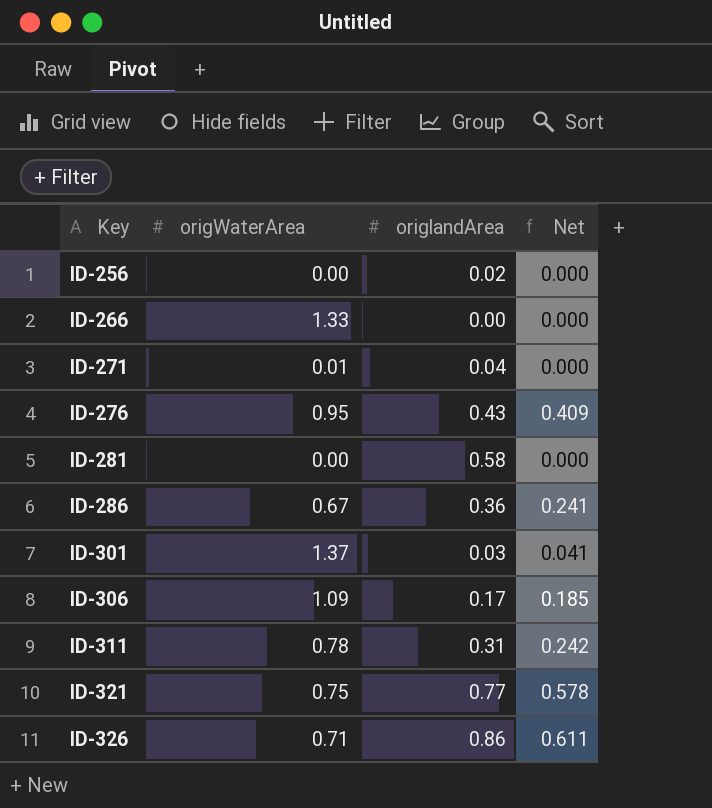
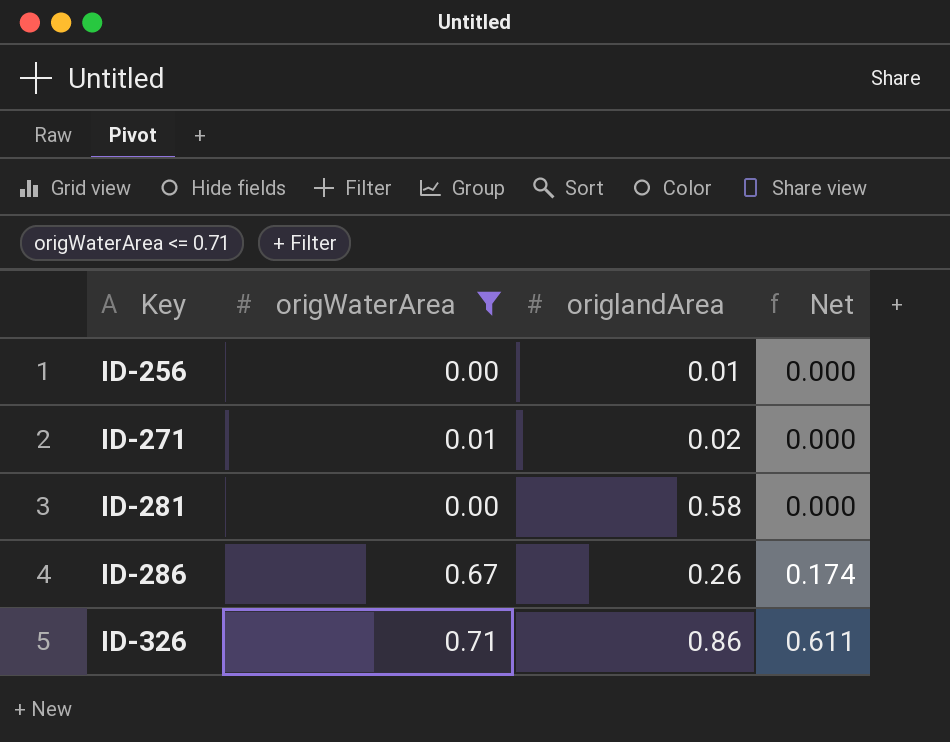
filter: none -> origWaterArea <= 0.71
ID-256 | origlandArea: 0.02 -> 0.01
ID-271 | origlandArea: 0.04 -> 0.02
ID-286 | origlandArea: 0.36 -> 0.26
ID-286 | Net: 0.241 -> 0.174

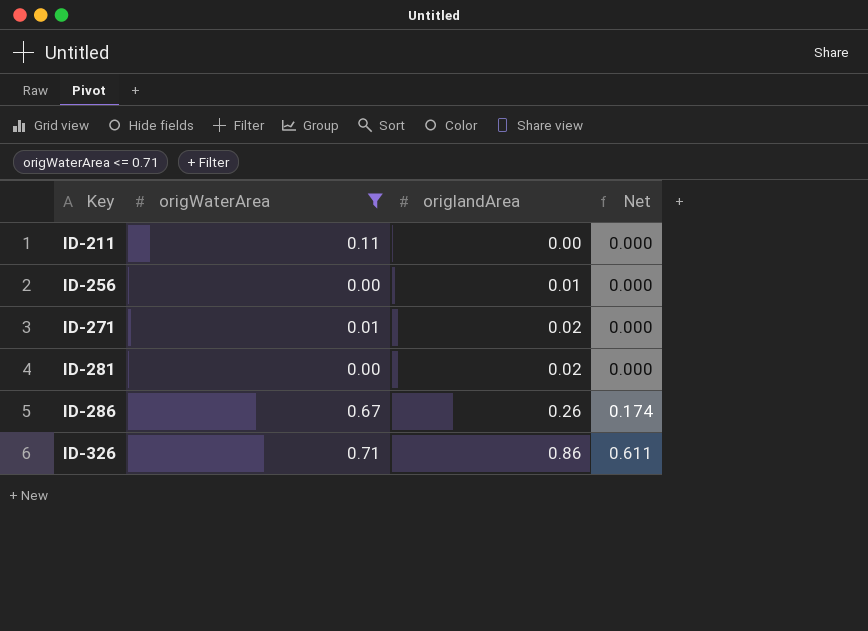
row ID-211: none -> 0.11 | 0.00 | 0.000
ID-281 | origlandArea: 0.58 -> 0.02

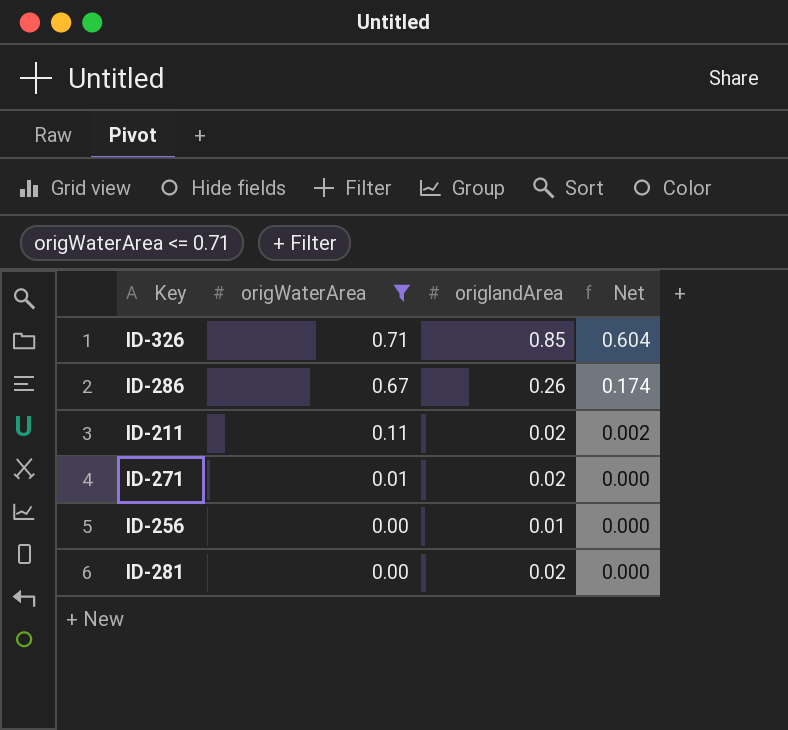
row order: Key ascending -> origWaterArea descending
ID-326 | origlandArea: 0.86 -> 0.85
ID-326 | Net: 0.611 -> 0.604
ID-211 | origlandArea: 0.00 -> 0.02
ID-211 | Net: 0.000 -> 0.002

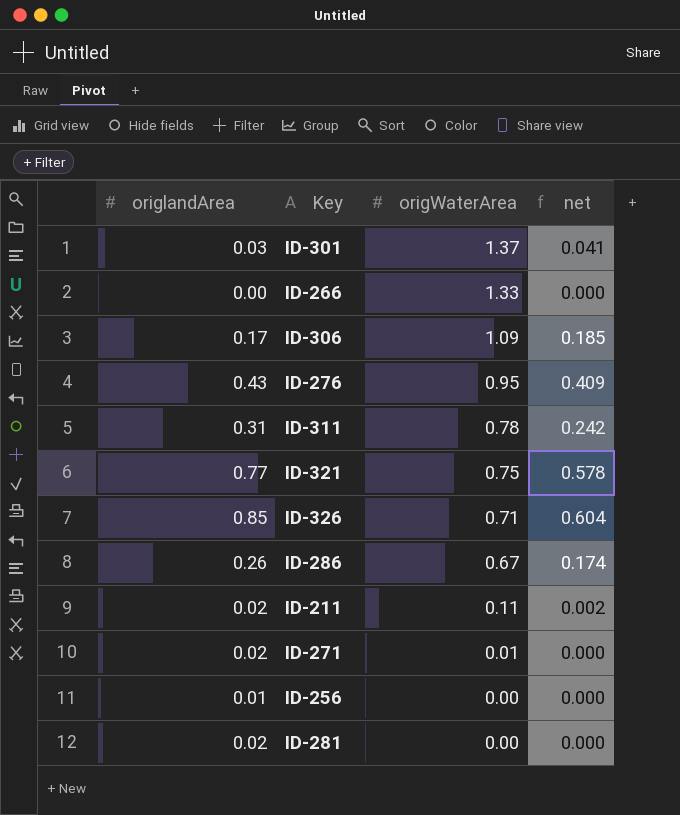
filter: origWaterArea <= 0.71 -> none
column origlandArea | position: 3 -> 1
column name: Net -> net

